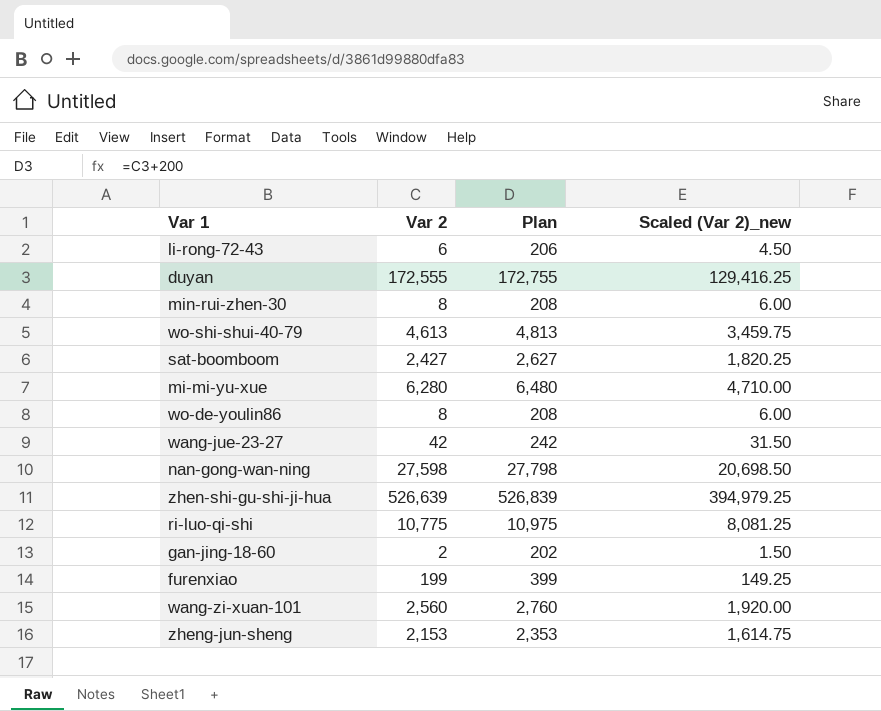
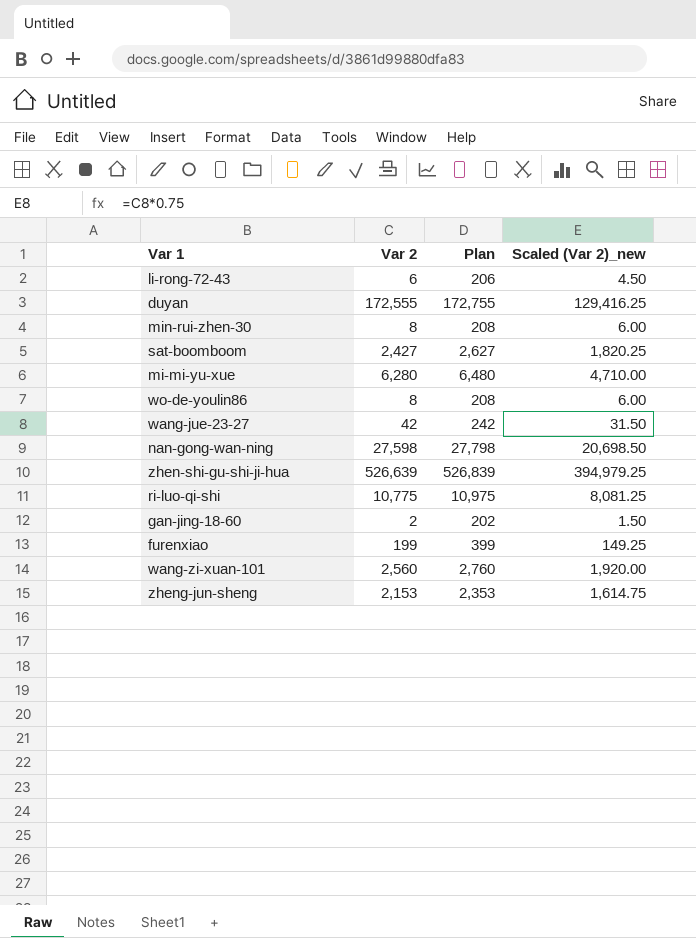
row wo-shi-shui-40-79: 4,613 | 4,813 | 3,459.75 -> none

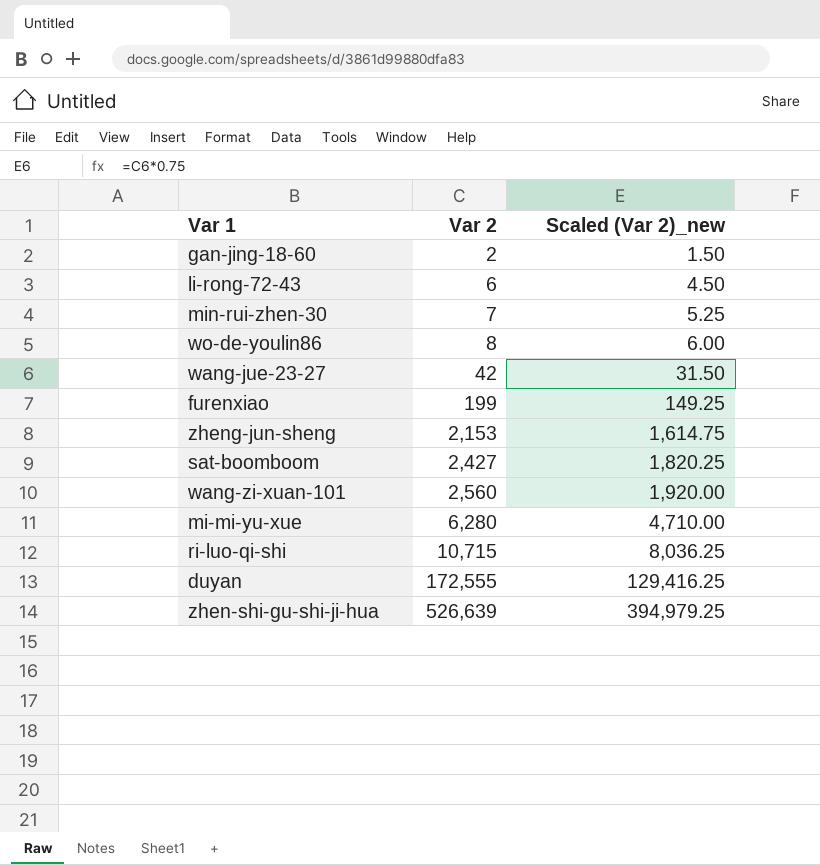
row order: none -> Var 2 ascending
column Plan | formula: [Var 2] + 200 -> none
row nan-gong-wan-ning: 27,598 | 27,798 | 20,698.50 -> none
min-rui-zhen-30 | Var 2: 8 -> 7
min-rui-zhen-30 | Scaled (Var 2)_new: 6.00 -> 5.25
ri-luo-qi-shi | Var 2: 10,775 -> 10,715
ri-luo-qi-shi | Scaled (Var 2)_new: 8,081.25 -> 8,036.25

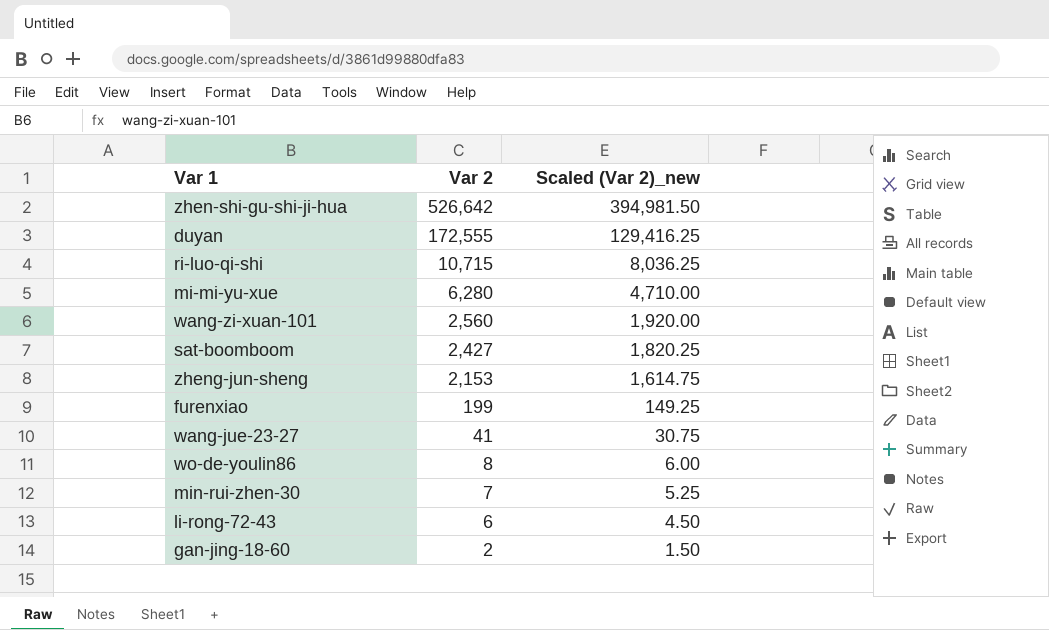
row order: Var 2 ascending -> Var 2 descending
zhen-shi-gu-shi-ji-hua | Var 2: 526,639 -> 526,642
zhen-shi-gu-shi-ji-hua | Scaled (Var 2)_new: 394,979.25 -> 394,981.50
wang-jue-23-27 | Var 2: 42 -> 41
wang-jue-23-27 | Scaled (Var 2)_new: 31.50 -> 30.75

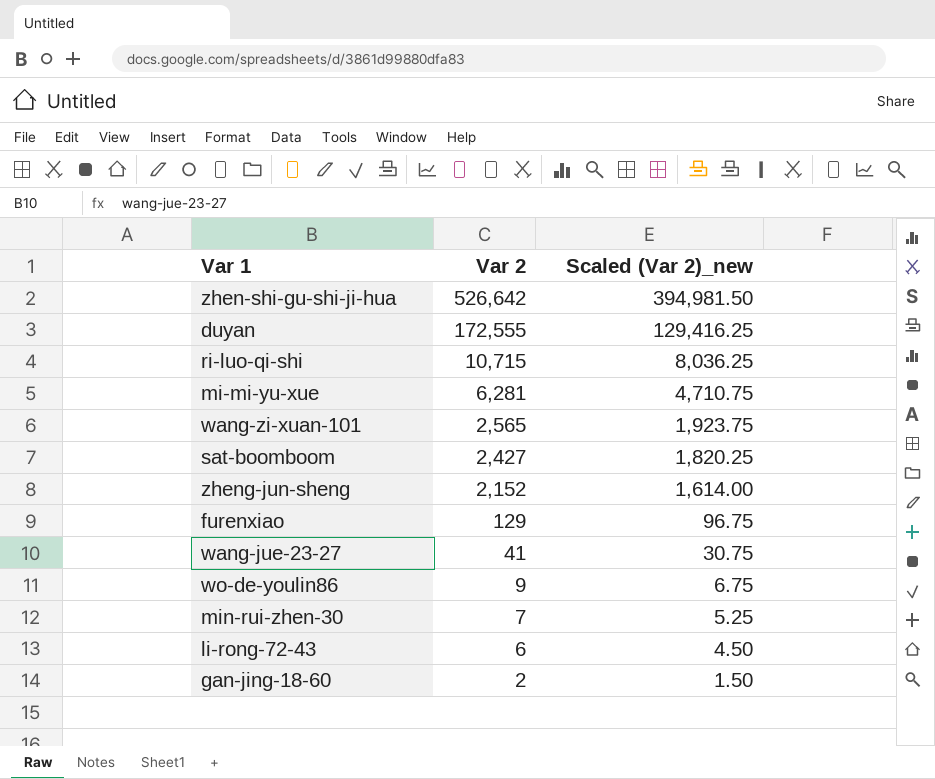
mi-mi-yu-xue | Var 2: 6,280 -> 6,281
mi-mi-yu-xue | Scaled (Var 2)_new: 4,710.00 -> 4,710.75
wang-zi-xuan-101 | Var 2: 2,560 -> 2,565
wang-zi-xuan-101 | Scaled (Var 2)_new: 1,920.00 -> 1,923.75
zheng-jun-sheng | Var 2: 2,153 -> 2,152
zheng-jun-sheng | Scaled (Var 2)_new: 1,614.75 -> 1,614.00
furenxiao | Var 2: 199 -> 129
furenxiao | Scaled (Var 2)_new: 149.25 -> 96.75
wo-de-youlin86 | Var 2: 8 -> 9
wo-de-youlin86 | Scaled (Var 2)_new: 6.00 -> 6.75

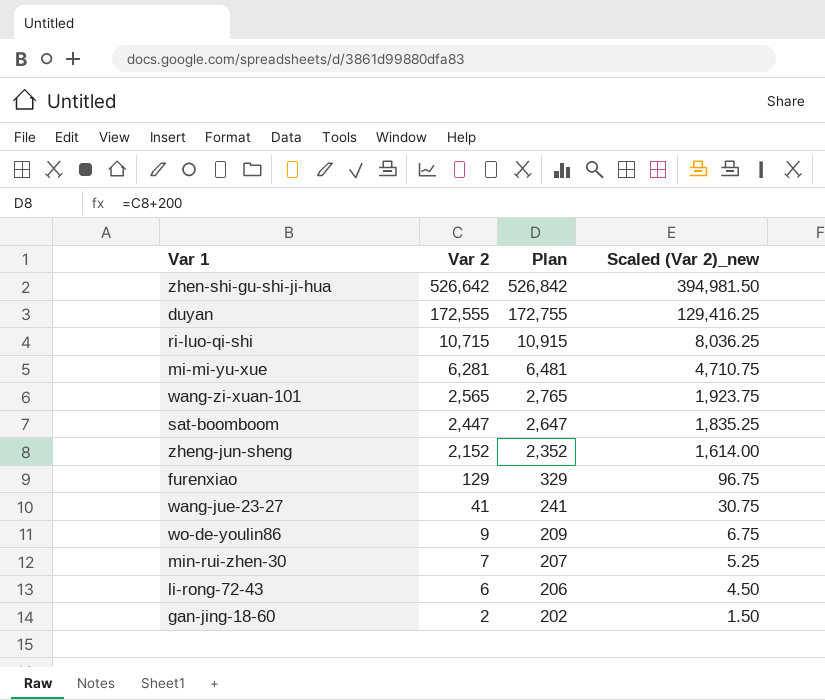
column Plan | formula: none -> [Var 2] + 200
sat-boomboom | Var 2: 2,427 -> 2,447
sat-boomboom | Scaled (Var 2)_new: 1,820.25 -> 1,835.25

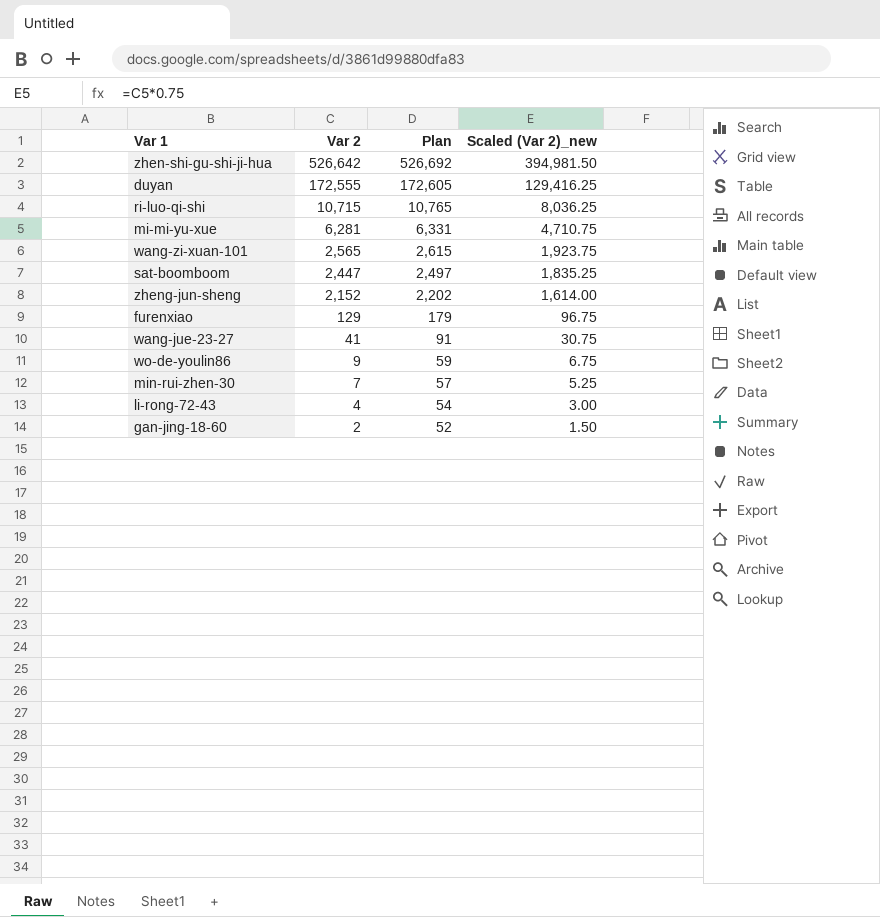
column Plan | formula: [Var 2] + 200 -> [Var 2] + 50
li-rong-72-43 | Var 2: 6 -> 4
li-rong-72-43 | Scaled (Var 2)_new: 4.50 -> 3.00

